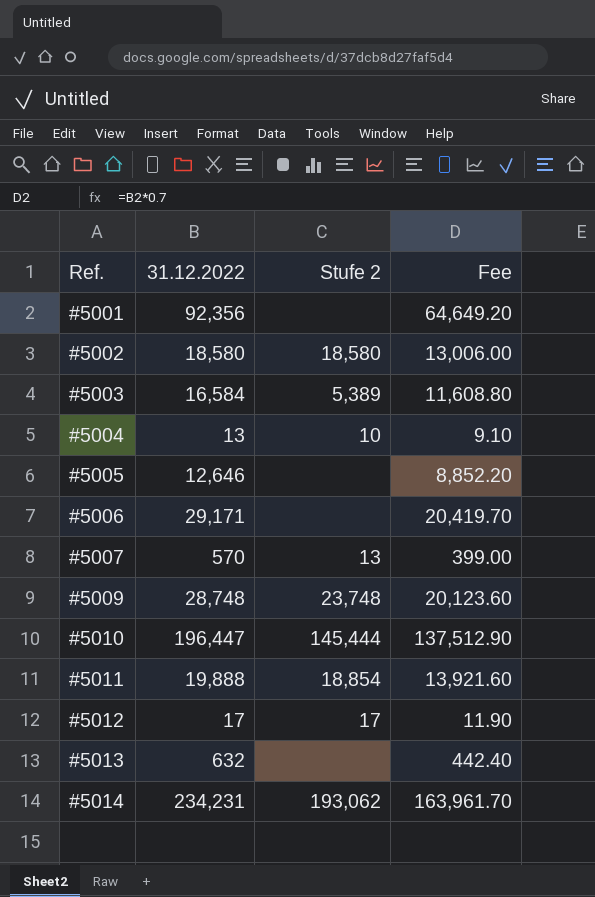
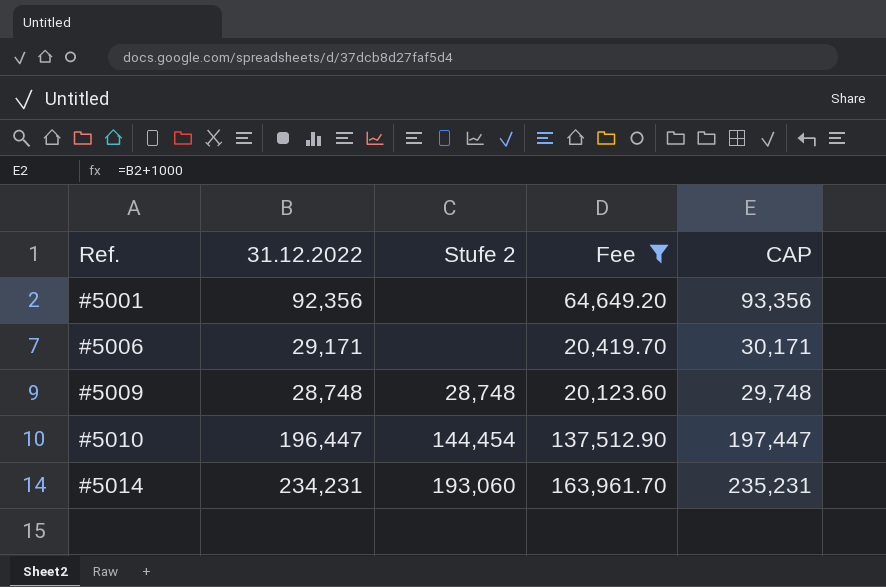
filter: none -> Fee >= 20,123.60
column CAP | formula: none -> [31.12.2022] + 1000
#5009 | Stufe 2: 23,748 -> 28,748
#5010 | Stufe 2: 145,444 -> 144,454
#5014 | Stufe 2: 193,062 -> 193,060

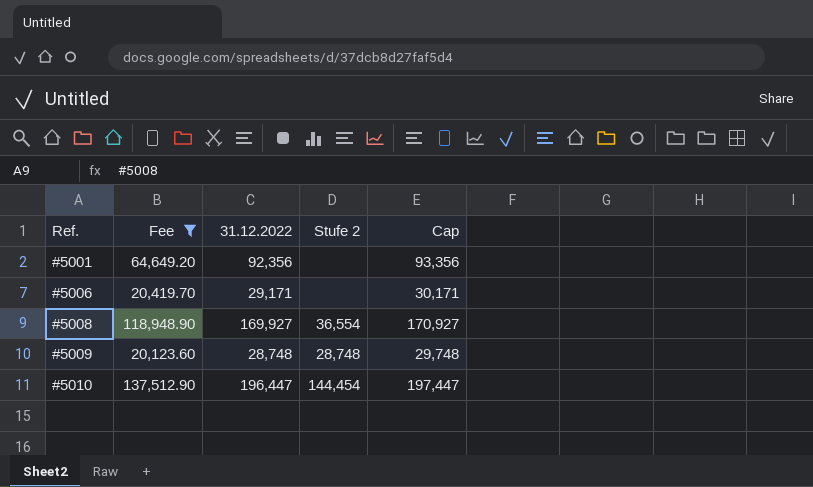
column Fee | position: 4 -> 2
column name: CAP -> Cap
row #5014: 234,231 | 193,060 | 163,961.70 | 235,231 -> none
row #5008: none -> 118,948.90 | 169,927 | 36,554 | 170,927

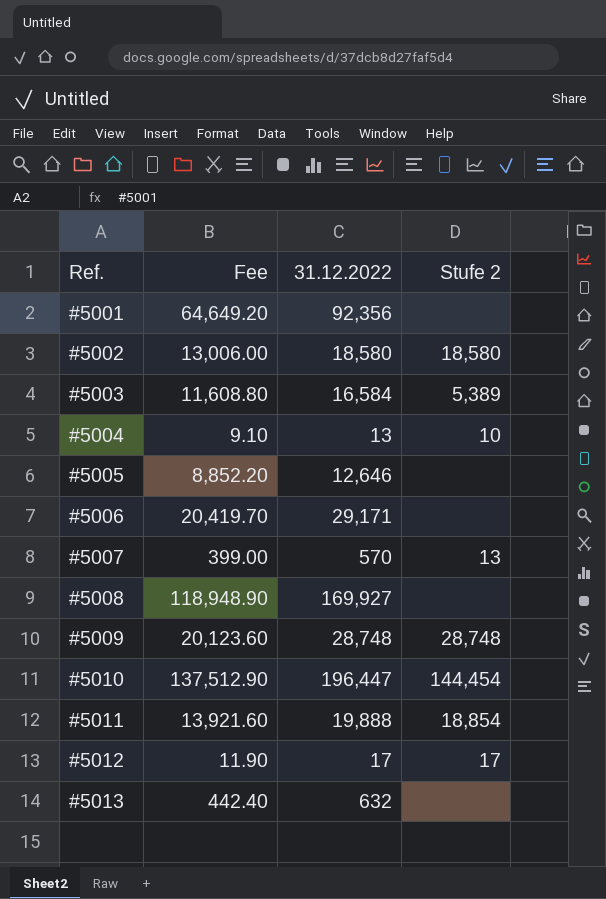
filter: Fee >= 20,123.60 -> none
column Cap | formula: [31.12.2022] + 1000 -> none
#5008 | Stufe 2: 36,554 -> none

